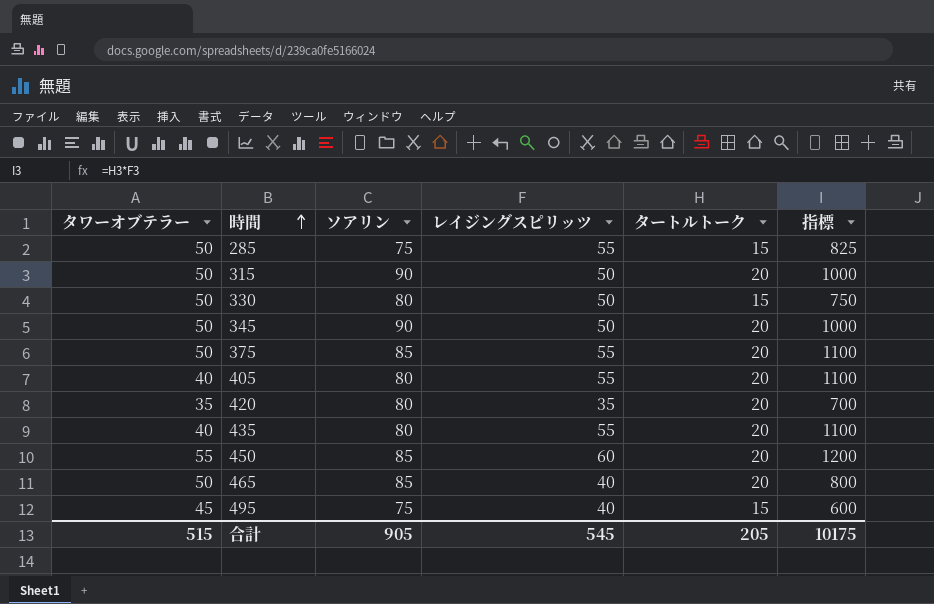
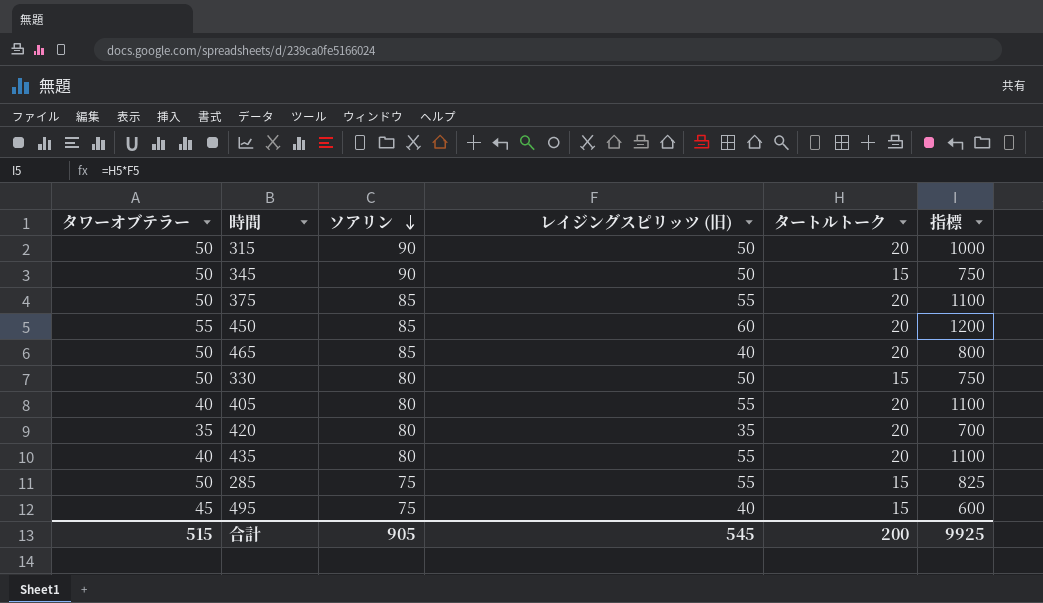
row order: 時間 ascending -> ソアリン descending
column name: レイジングスピリッツ -> レイジングスピリッツ (旧)
345 | タートルトーク: 20 -> 15
345 | 指標: 1000 -> 750
合計 | タートルトーク: 205 -> 200
合計 | 指標: 10175 -> 9925

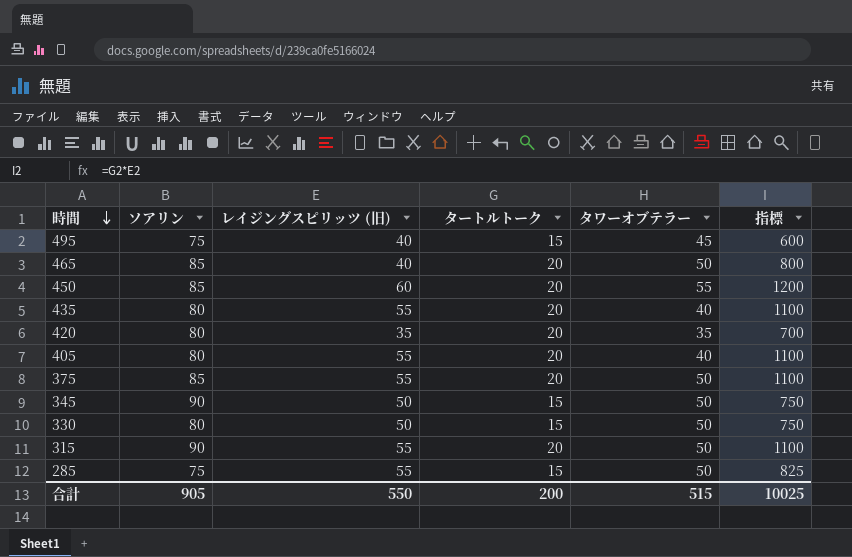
row order: ソアリン descending -> 時間 descending
column タワーオブテラー | position: 1 -> 5
315 | レイジングスピリッツ (旧): 50 -> 55
315 | 指標: 1000 -> 1100
合計 | レイジングスピリッツ (旧): 545 -> 550
合計 | 指標: 9925 -> 10025

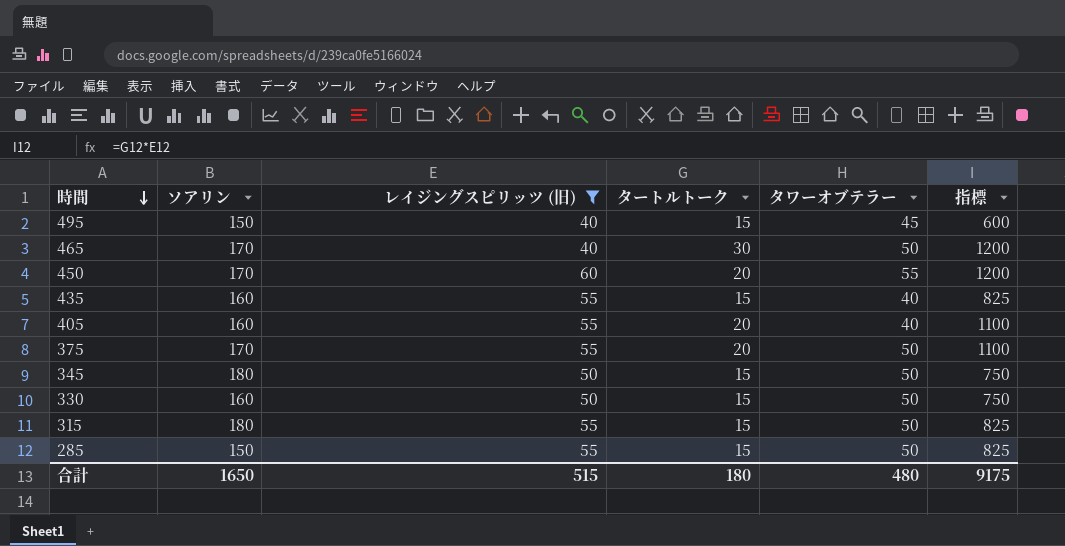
filter: none -> レイジングスピリッツ (旧) != 35
495 | ソアリン: 75 -> 150
465 | ソアリン: 85 -> 170
465 | タートルトーク: 20 -> 30
465 | 指標: 800 -> 1200
450 | ソアリン: 85 -> 170
435 | ソアリン: 80 -> 160
435 | タートルトーク: 20 -> 15
435 | 指標: 1100 -> 825
405 | ソアリン: 80 -> 160
375 | ソアリン: 85 -> 170
345 | ソアリン: 90 -> 180
330 | ソアリン: 80 -> 160
315 | ソアリン: 90 -> 180
315 | タートルトーク: 20 -> 15
315 | 指標: 1100 -> 825
285 | ソアリン: 75 -> 150
合計 | ソアリン: 905 -> 1650
合計 | レイジングスピリッツ (旧): 550 -> 515
合計 | タートルトーク: 200 -> 180
合計 | タワーオブテラー: 515 -> 480
合計 | 指標: 10025 -> 9175

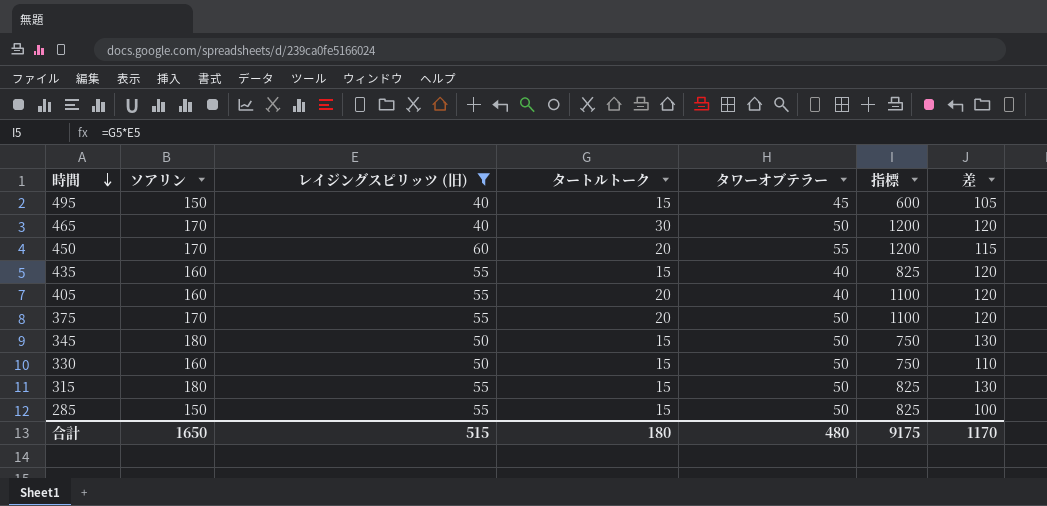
column 差 | formula: none -> [ソアリン] - [タワーオブテラー]

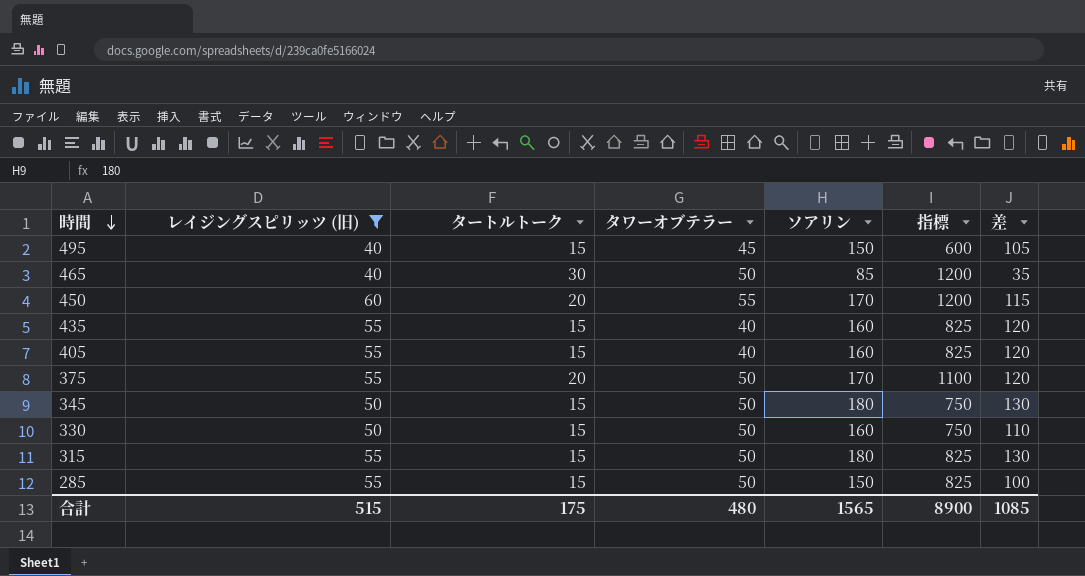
column ソアリン | position: 2 -> 5
465 | ソアリン: 170 -> 85
465 | 差: 120 -> 35
405 | タートルトーク: 20 -> 15
405 | 指標: 1100 -> 825
合計 | タートルトーク: 180 -> 175
合計 | ソアリン: 1650 -> 1565
合計 | 指標: 9175 -> 8900
合計 | 差: 1170 -> 1085

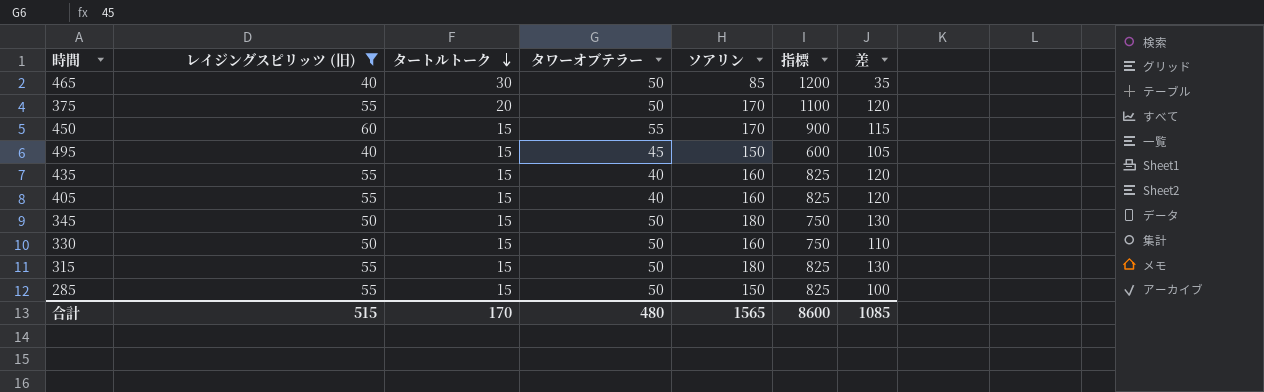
row order: 時間 descending -> タートルトーク descending
450 | タートルトーク: 20 -> 15
450 | 指標: 1200 -> 900
合計 | タートルトーク: 175 -> 170
合計 | 指標: 8900 -> 8600

